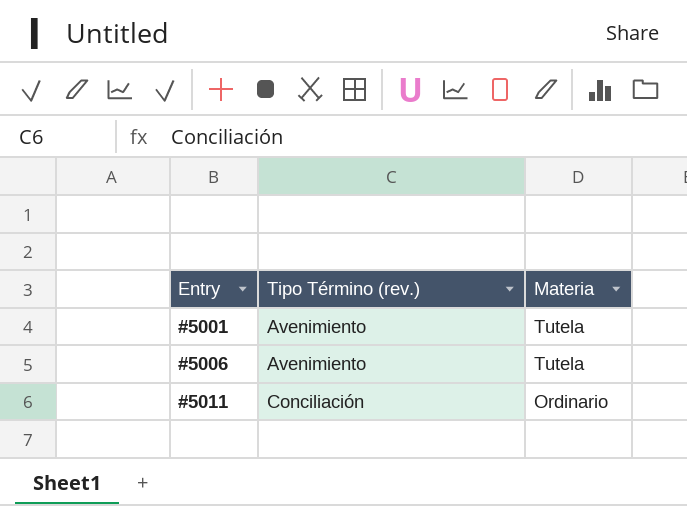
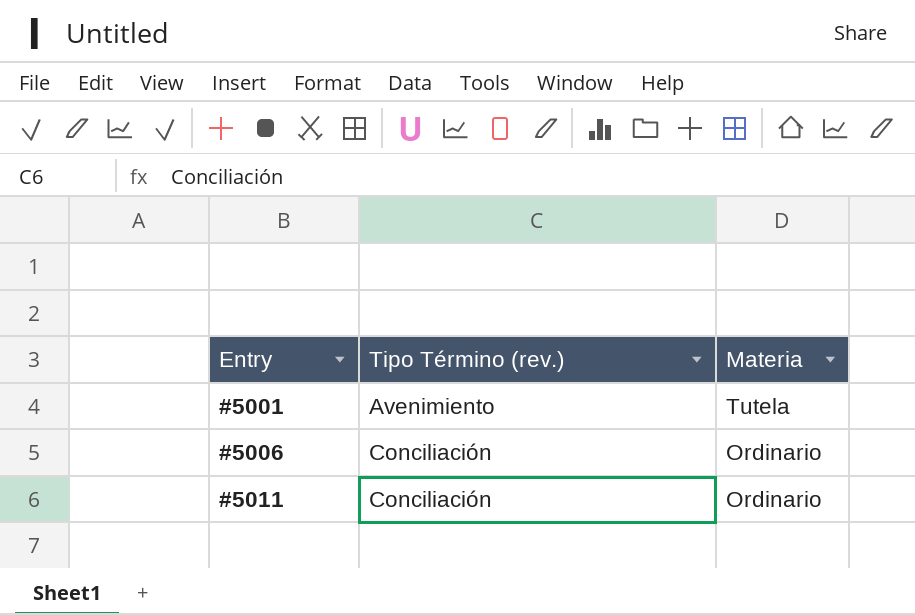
#5006 | Tipo Término (rev.): Avenimiento -> Conciliación
#5006 | Materia: Tutela -> Ordinario

